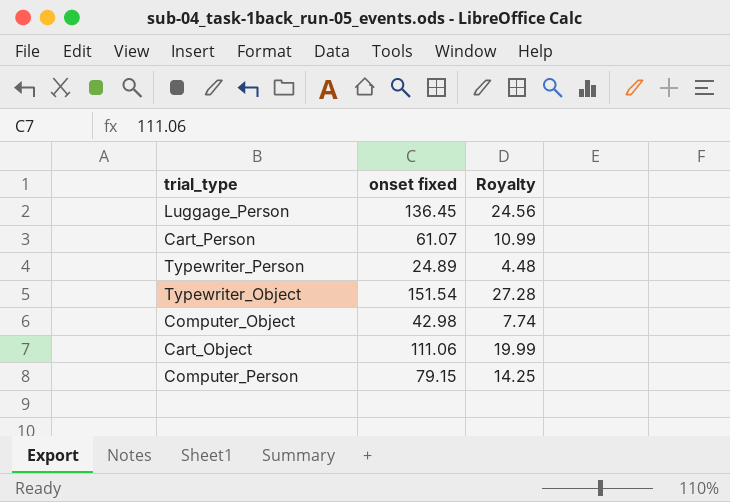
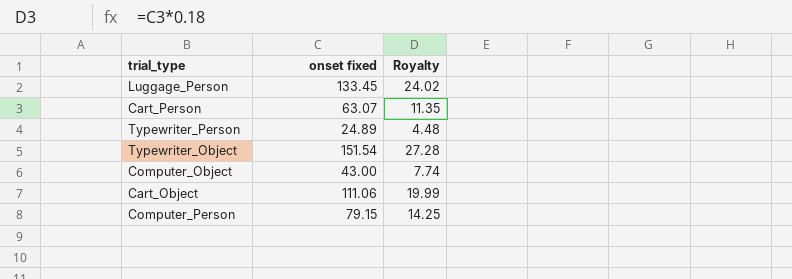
Luggage_Person | onset fixed: 136.45 -> 133.45
Luggage_Person | Royalty: 24.56 -> 24.02
Cart_Person | onset fixed: 61.07 -> 63.07
Cart_Person | Royalty: 10.99 -> 11.35
Computer_Object | onset fixed: 42.98 -> 43.00

